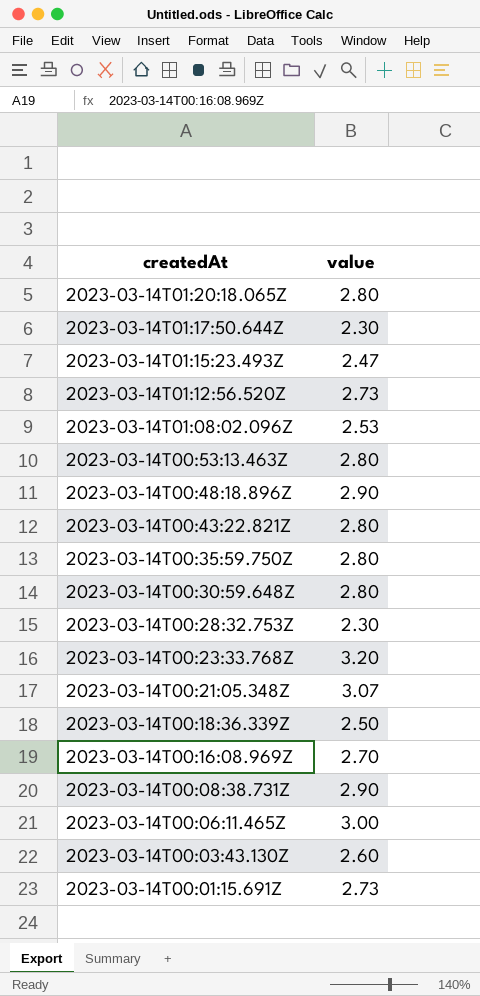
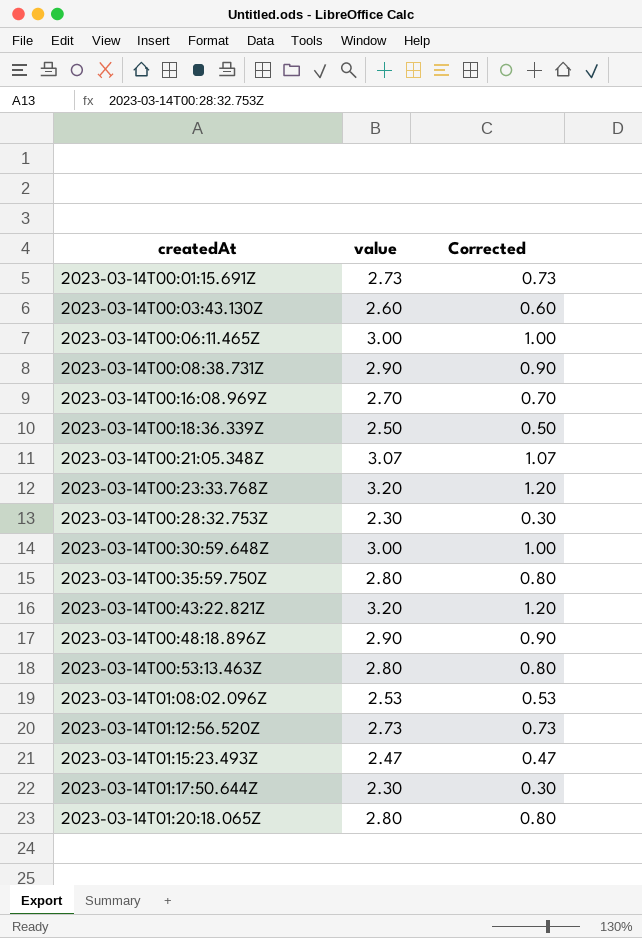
row order: createdAt descending -> createdAt ascending
column Corrected | formula: none -> [value] - 2
2023-03-14T00:30:59.648Z | value: 2.80 -> 3.00
2023-03-14T00:43:22.821Z | value: 2.80 -> 3.20

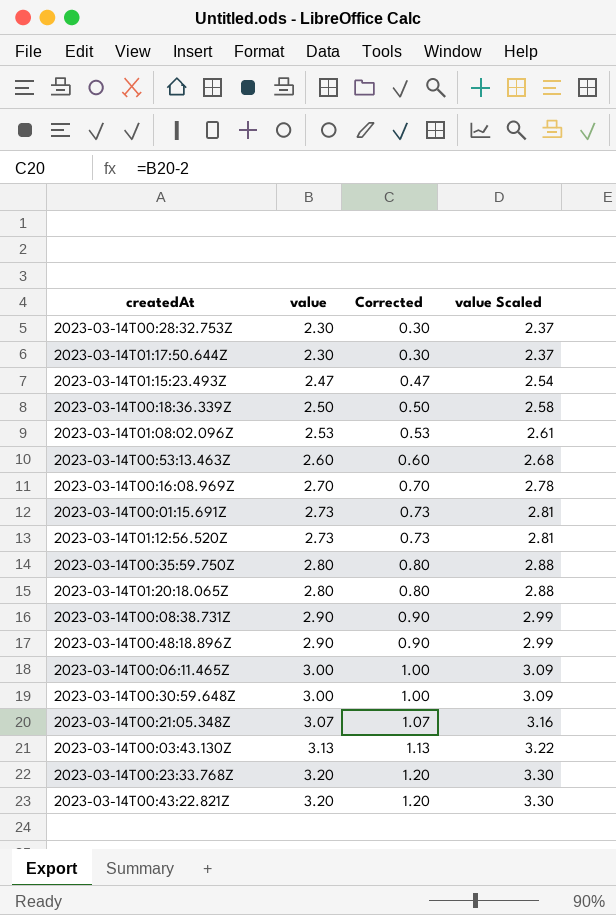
row order: createdAt ascending -> value ascending
column value Scaled | formula: none -> [value] * 1.03
2023-03-14T00:53:13.463Z | value: 2.80 -> 2.60
2023-03-14T00:53:13.463Z | Corrected: 0.80 -> 0.60
2023-03-14T00:03:43.130Z | value: 2.60 -> 3.13
2023-03-14T00:03:43.130Z | Corrected: 0.60 -> 1.13

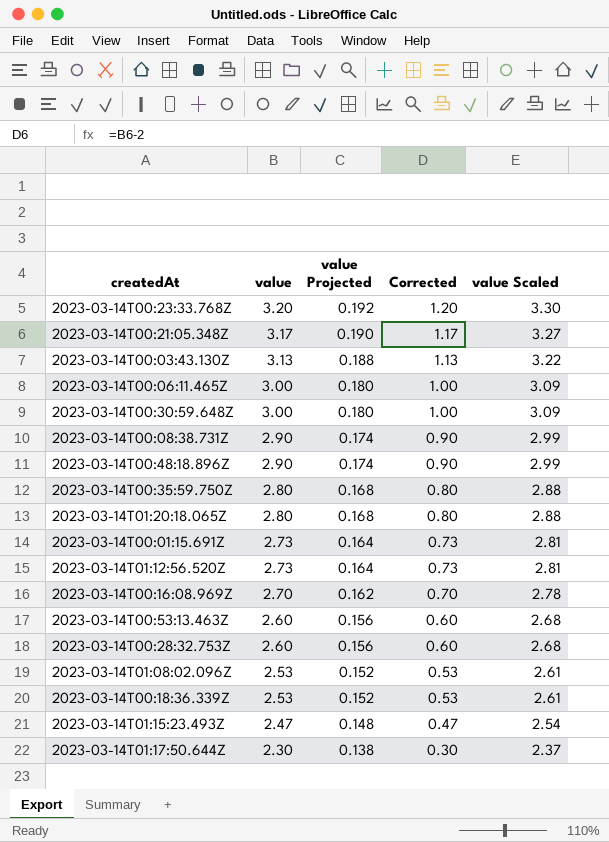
row order: value ascending -> value descending
column value Projected | formula: none -> [value] * 0.06
row 2023-03-14T00:43:22.821Z: 3.20 | 1.20 | 3.30 -> none
2023-03-14T00:21:05.348Z | value: 3.07 -> 3.17
2023-03-14T00:21:05.348Z | Corrected: 1.07 -> 1.17
2023-03-14T00:21:05.348Z | value Scaled: 3.16 -> 3.27
2023-03-14T00:28:32.753Z | value: 2.30 -> 2.60
2023-03-14T00:28:32.753Z | Corrected: 0.30 -> 0.60
2023-03-14T00:28:32.753Z | value Scaled: 2.37 -> 2.68
2023-03-14T00:18:36.339Z | value: 2.50 -> 2.53
2023-03-14T00:18:36.339Z | Corrected: 0.50 -> 0.53
2023-03-14T00:18:36.339Z | value Scaled: 2.58 -> 2.61

